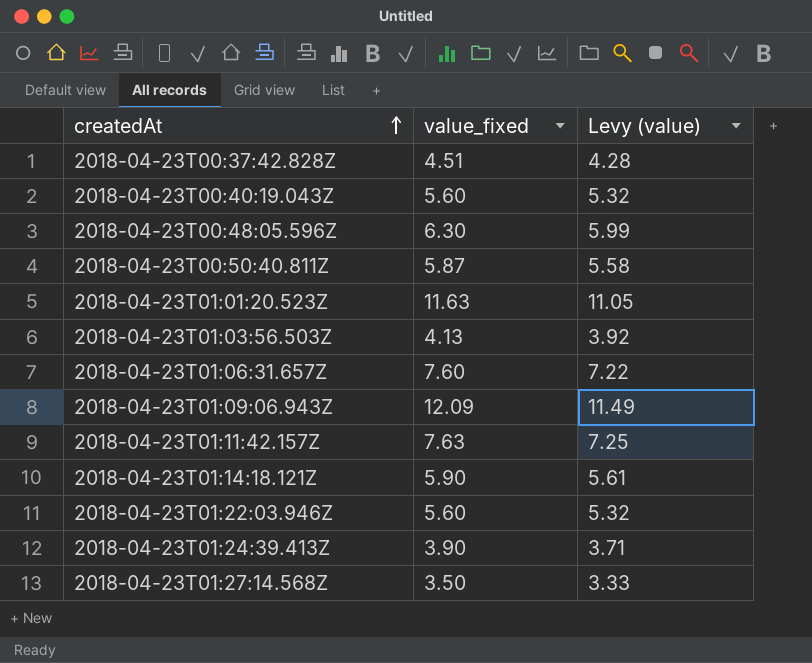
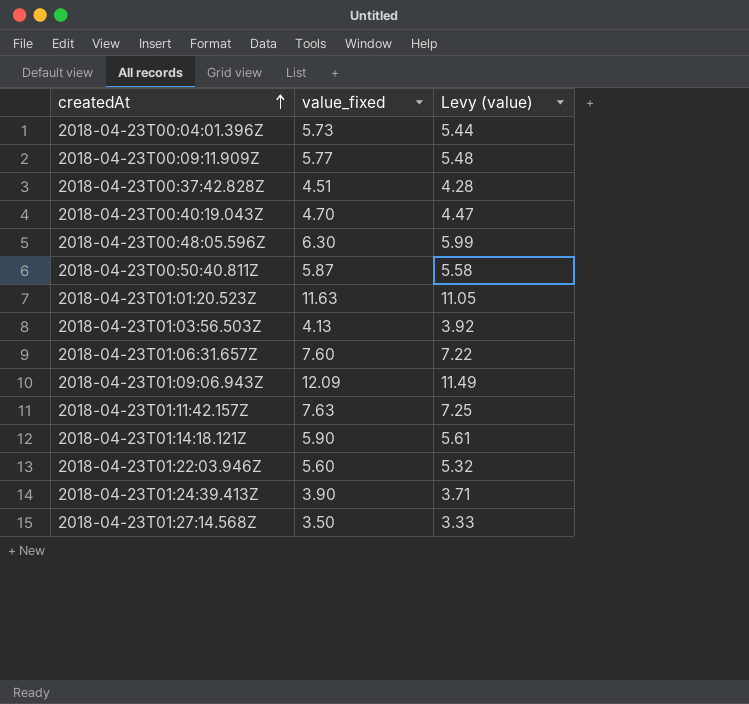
row 2018-04-23T00:04:01.396Z: none -> 5.73 | 5.44
row 2018-04-23T00:09:11.909Z: none -> 5.77 | 5.48
2018-04-23T00:40:19.043Z | value_fixed: 5.60 -> 4.70
2018-04-23T00:40:19.043Z | Levy (value): 5.32 -> 4.47

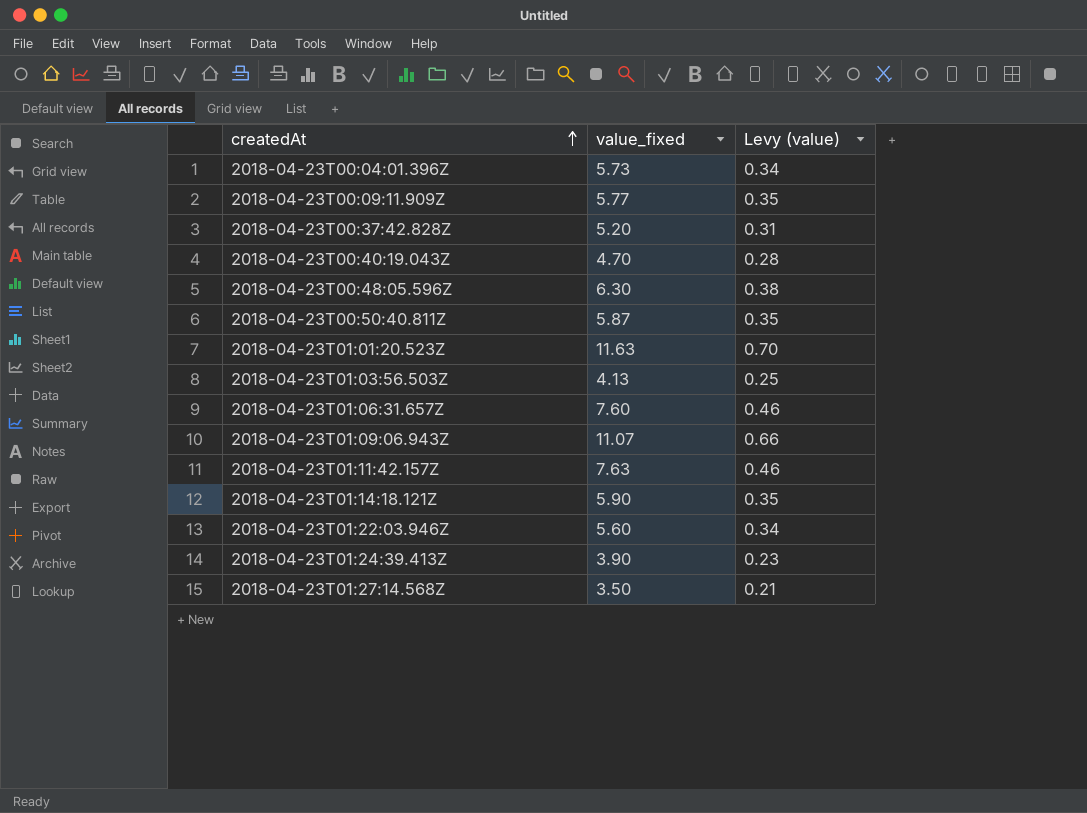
column Levy (value) | formula: [value_fixed] * 0.95 -> [value_fixed] * 0.06
2018-04-23T00:37:42.828Z | value_fixed: 4.51 -> 5.20
2018-04-23T01:09:06.943Z | value_fixed: 12.09 -> 11.07

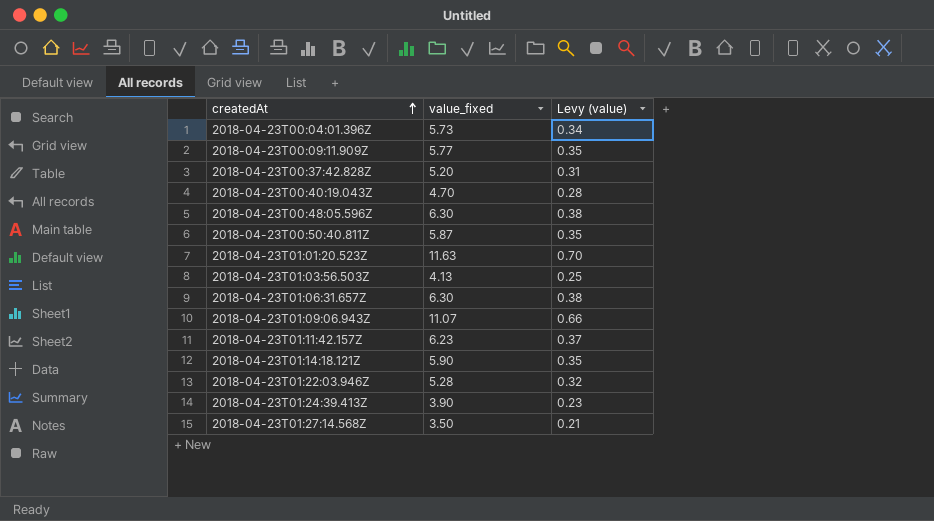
2018-04-23T01:06:31.657Z | value_fixed: 7.60 -> 6.30
2018-04-23T01:06:31.657Z | Levy (value): 0.46 -> 0.38
2018-04-23T01:11:42.157Z | value_fixed: 7.63 -> 6.23
2018-04-23T01:11:42.157Z | Levy (value): 0.46 -> 0.37
2018-04-23T01:22:03.946Z | value_fixed: 5.60 -> 5.28
2018-04-23T01:22:03.946Z | Levy (value): 0.34 -> 0.32

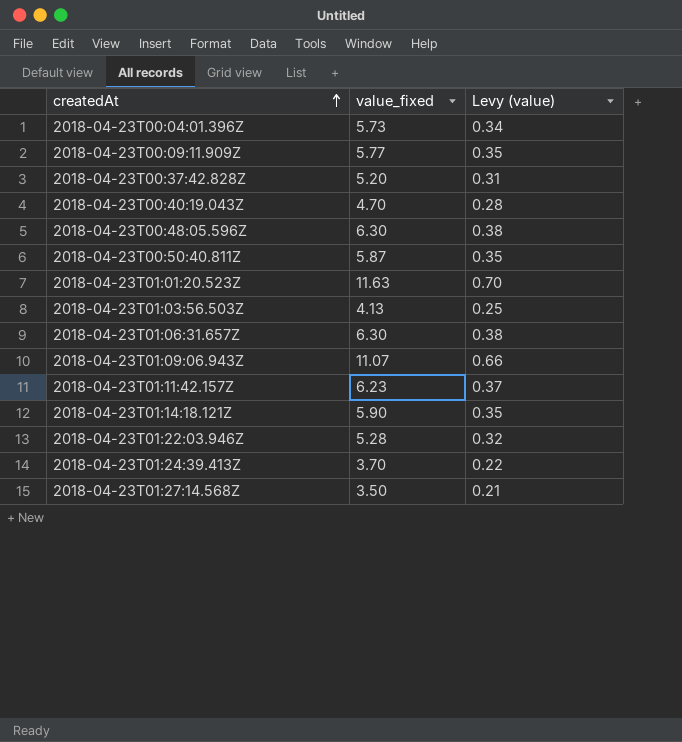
2018-04-23T01:24:39.413Z | value_fixed: 3.90 -> 3.70
2018-04-23T01:24:39.413Z | Levy (value): 0.23 -> 0.22

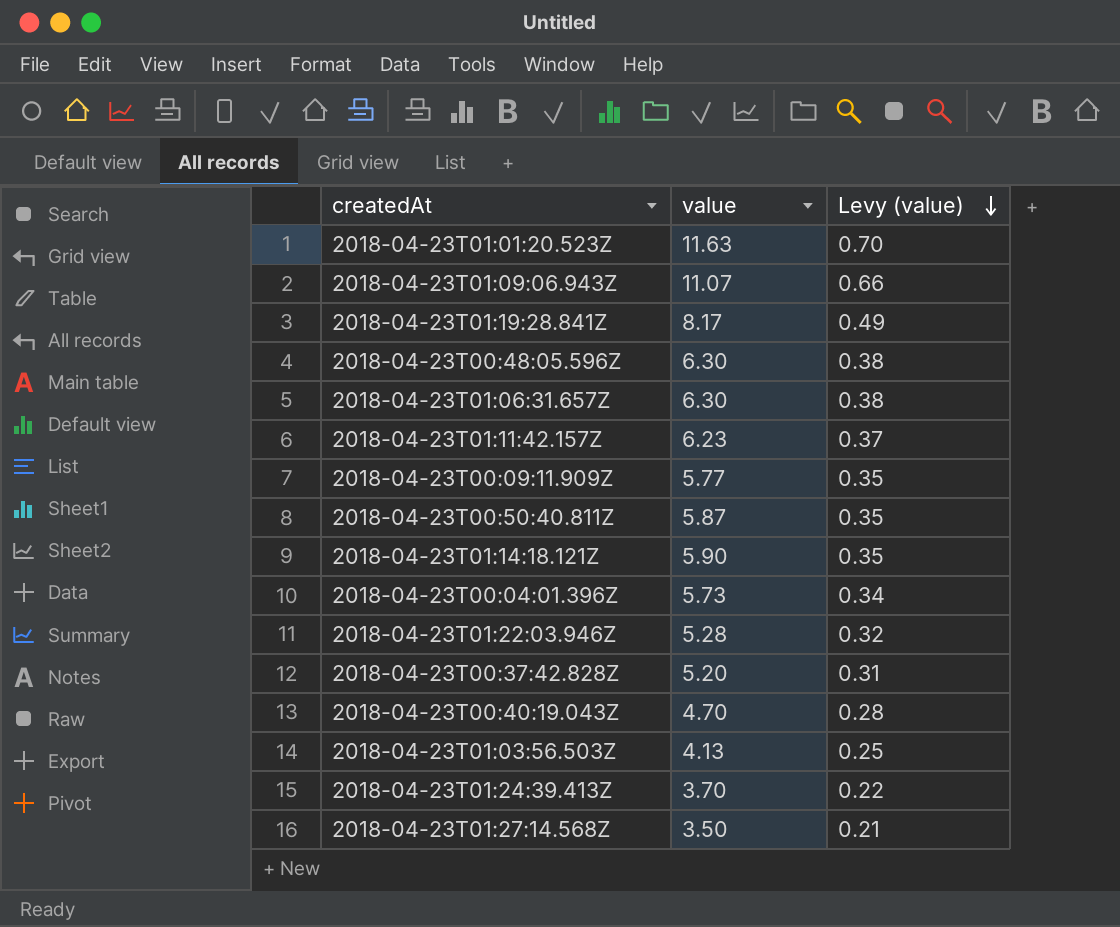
row order: createdAt ascending -> Levy (value) descending
column name: value_fixed -> value
row 2018-04-23T01:19:28.841Z: none -> 8.17 | 0.49

